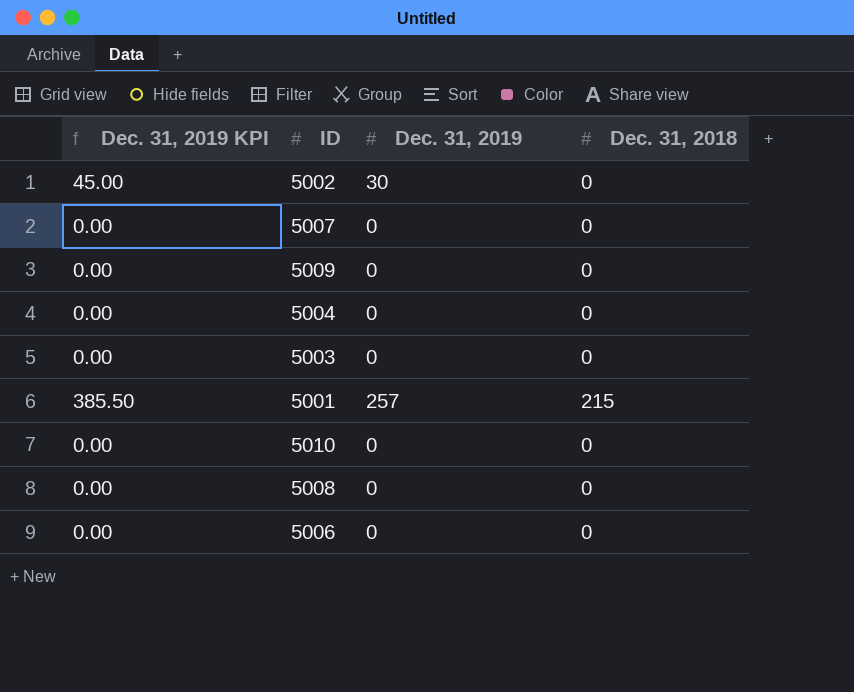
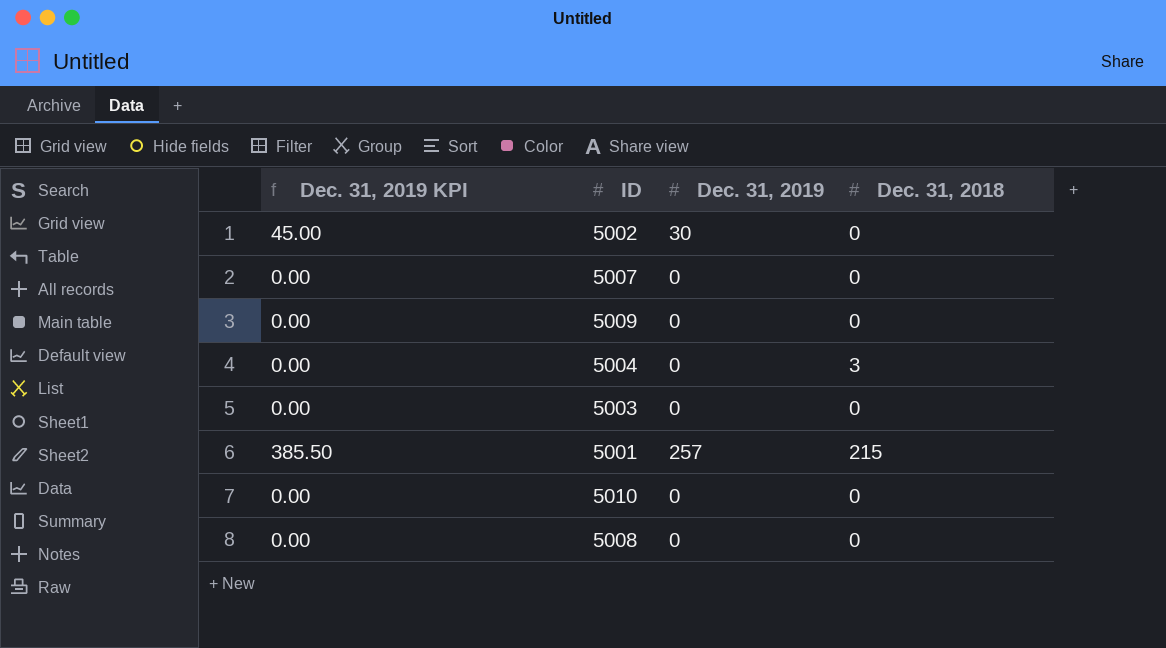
row 5006: 0.00 | 0 | 0 -> none
5004 | Dec. 31, 2018: 0 -> 3

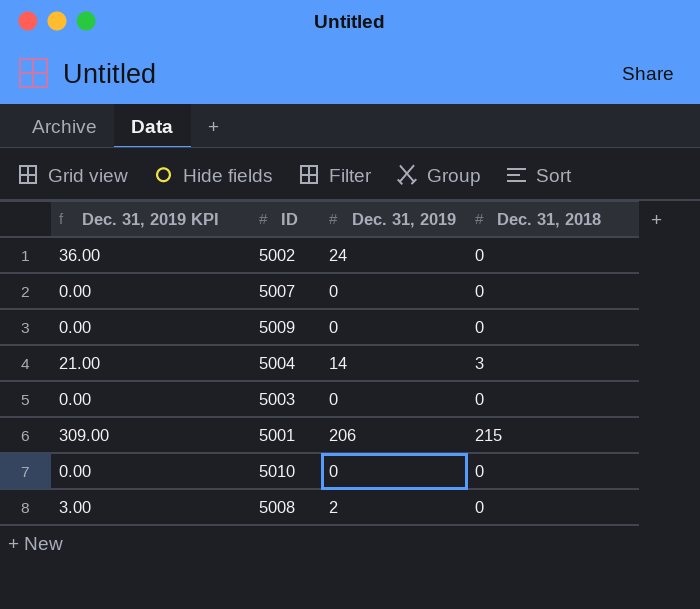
5002 | Dec. 31, 2019 KPI: 45.00 -> 36.00
5002 | Dec. 31, 2019: 30 -> 24
5004 | Dec. 31, 2019 KPI: 0.00 -> 21.00
5004 | Dec. 31, 2019: 0 -> 14
5001 | Dec. 31, 2019 KPI: 385.50 -> 309.00
5001 | Dec. 31, 2019: 257 -> 206
5008 | Dec. 31, 2019 KPI: 0.00 -> 3.00
5008 | Dec. 31, 2019: 0 -> 2

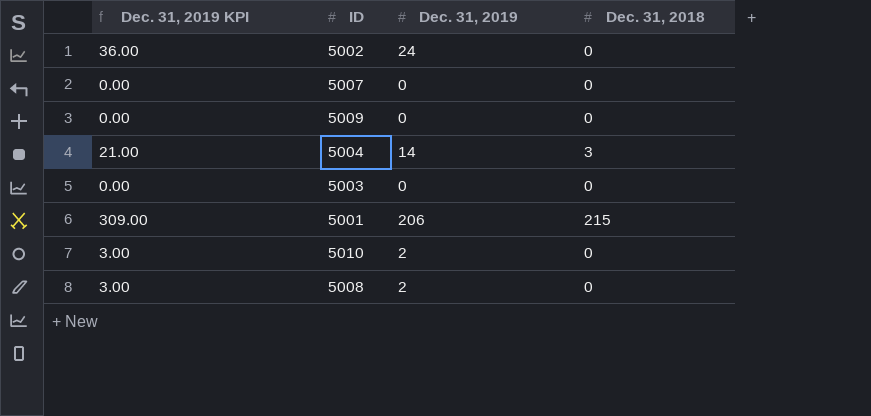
5010 | Dec. 31, 2019 KPI: 0.00 -> 3.00
5010 | Dec. 31, 2019: 0 -> 2

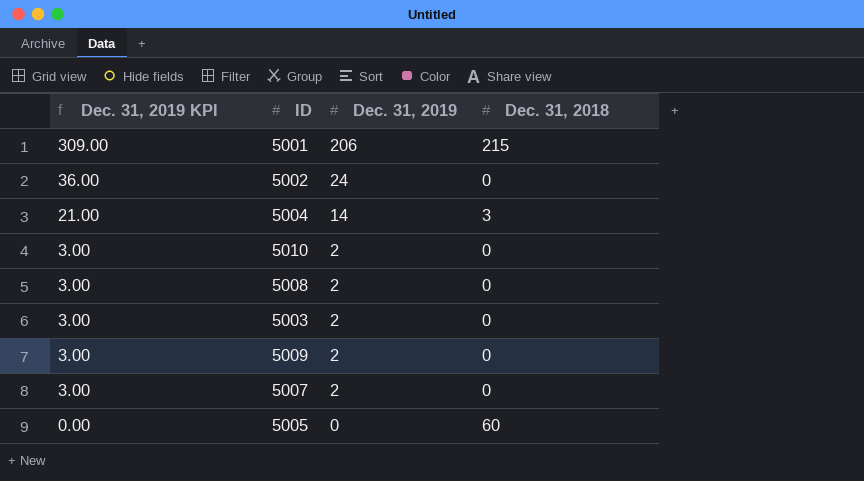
row order: none -> Dec. 31, 2019 KPI descending
5003 | Dec. 31, 2019 KPI: 0.00 -> 3.00
5003 | Dec. 31, 2019: 0 -> 2
5009 | Dec. 31, 2019 KPI: 0.00 -> 3.00
5009 | Dec. 31, 2019: 0 -> 2
5007 | Dec. 31, 2019 KPI: 0.00 -> 3.00
5007 | Dec. 31, 2019: 0 -> 2
row 5005: none -> 0.00 | 0 | 60

